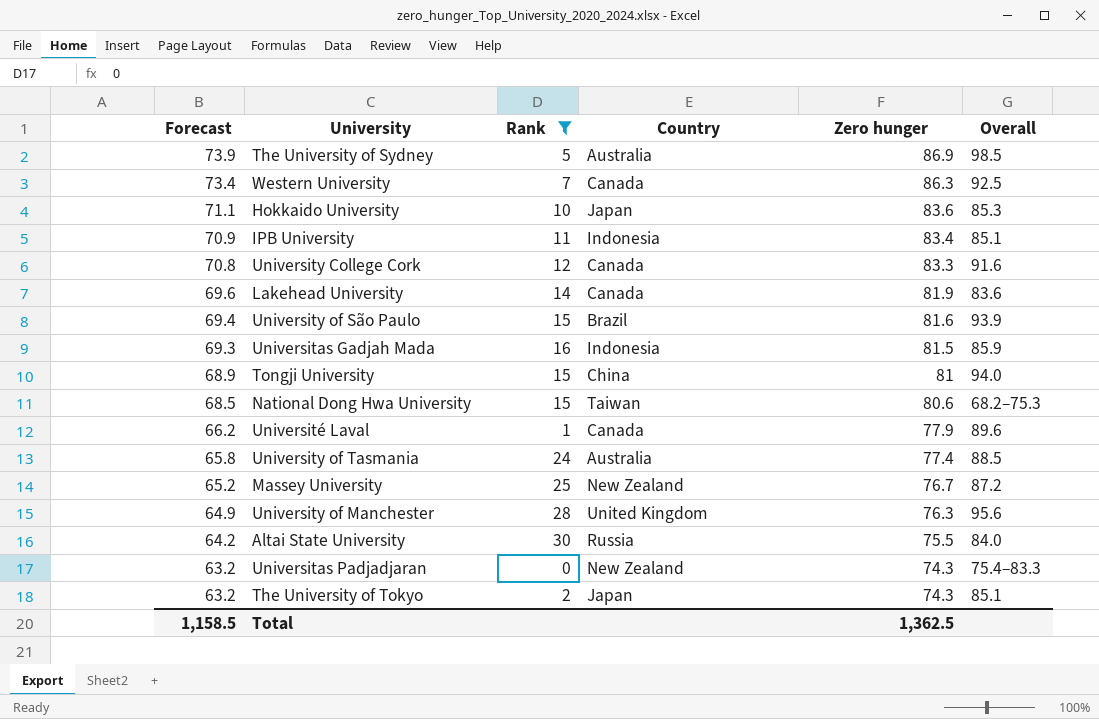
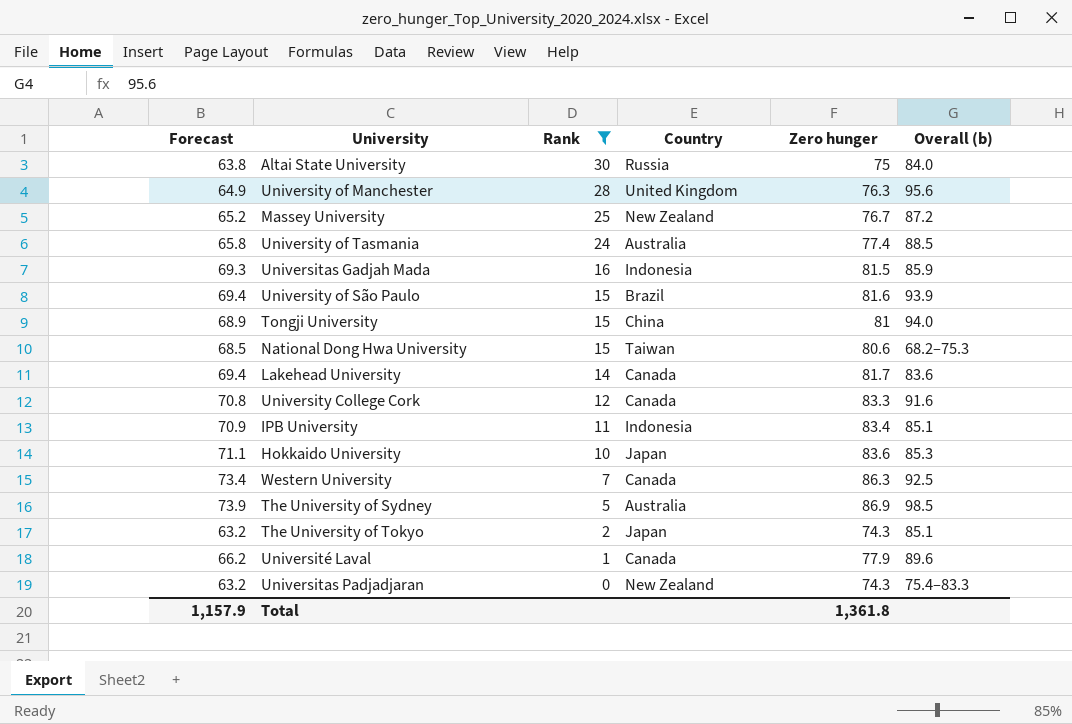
row order: Forecast descending -> Rank descending
column name: Overall -> Overall (b)
Altai State University | Forecast: 64.2 -> 63.8
Altai State University | Zero hunger: 75.5 -> 75
Lakehead University | Forecast: 69.6 -> 69.4
Lakehead University | Zero hunger: 81.9 -> 81.7
Total | Forecast: 1,158.5 -> 1,157.9
Total | Zero hunger: 1,362.5 -> 1,361.8

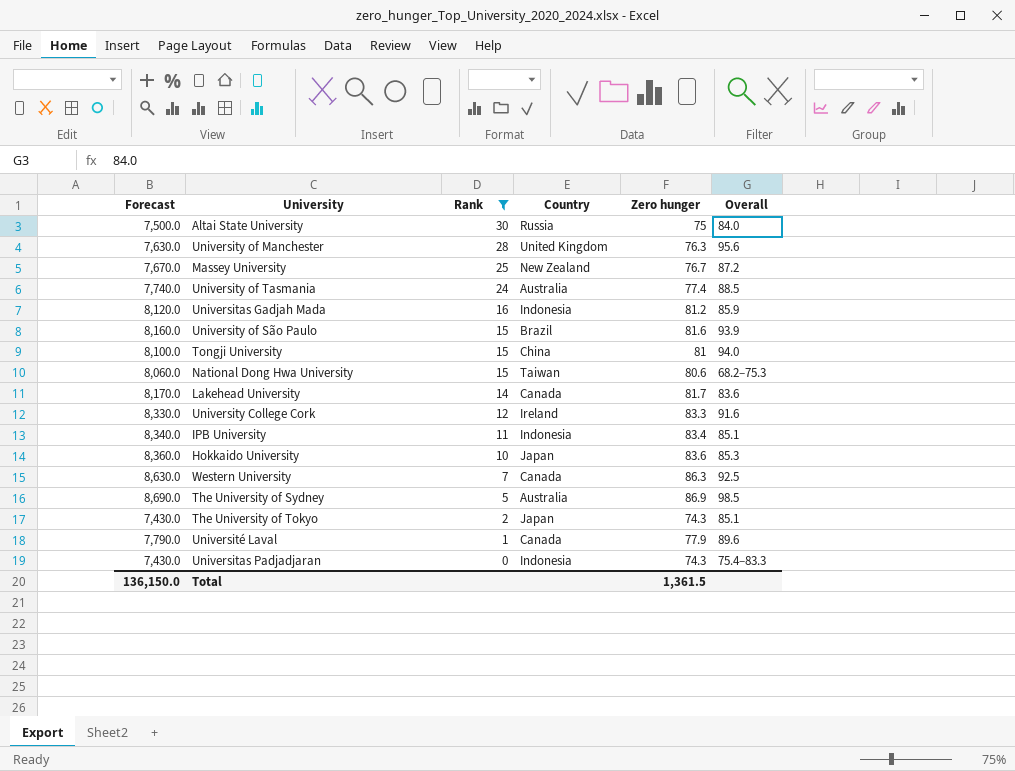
column Forecast | formula: [Zero hunger] * 0.85 -> [Zero hunger] * 100
column name: Overall (b) -> Overall
Universitas Gadjah Mada | Zero hunger: 81.5 -> 81.2
University College Cork | Country: Canada -> Ireland
Universitas Padjadjaran | Country: New Zealand -> Indonesia
Total | Forecast: 1,157.9 -> 136,150.0
Total | Zero hunger: 1,361.8 -> 1,361.5

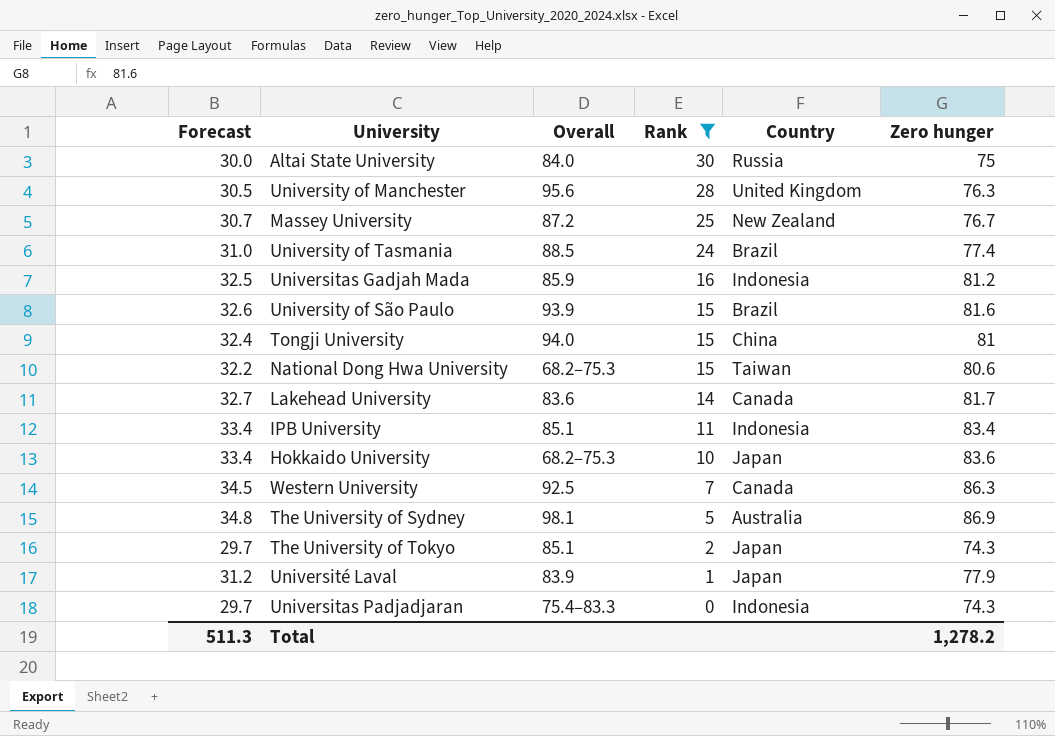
column Forecast | formula: [Zero hunger] * 100 -> [Zero hunger] * 0.4
column Overall | position: 6 -> 3
row University College Cork: 8,330.0 | 12 | Ireland | 83.3 | 91.6 -> none
University of Tasmania | Country: Australia -> Brazil
Hokkaido University | Overall: 85.3 -> 68.2–75.3
The University of Sydney | Overall: 98.5 -> 98.1
Université Laval | Overall: 89.6 -> 83.9
Université Laval | Country: Canada -> Japan
Total | Forecast: 136,150.0 -> 511.3
Total | Zero hunger: 1,361.5 -> 1,278.2

